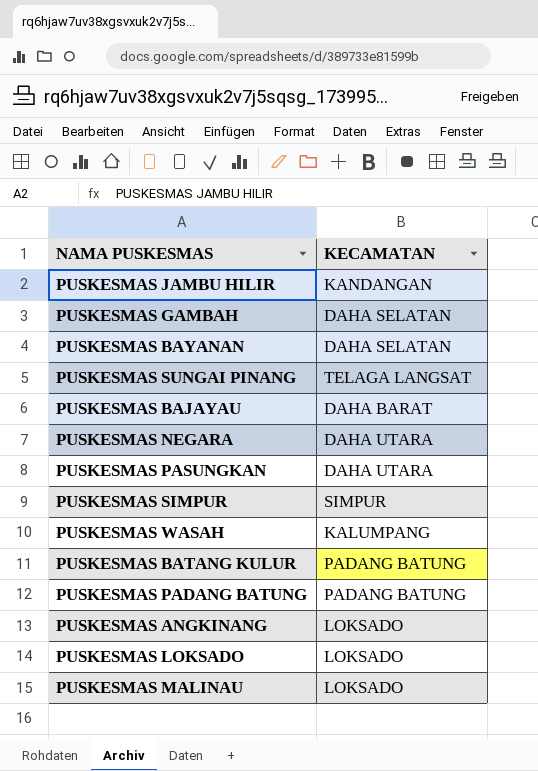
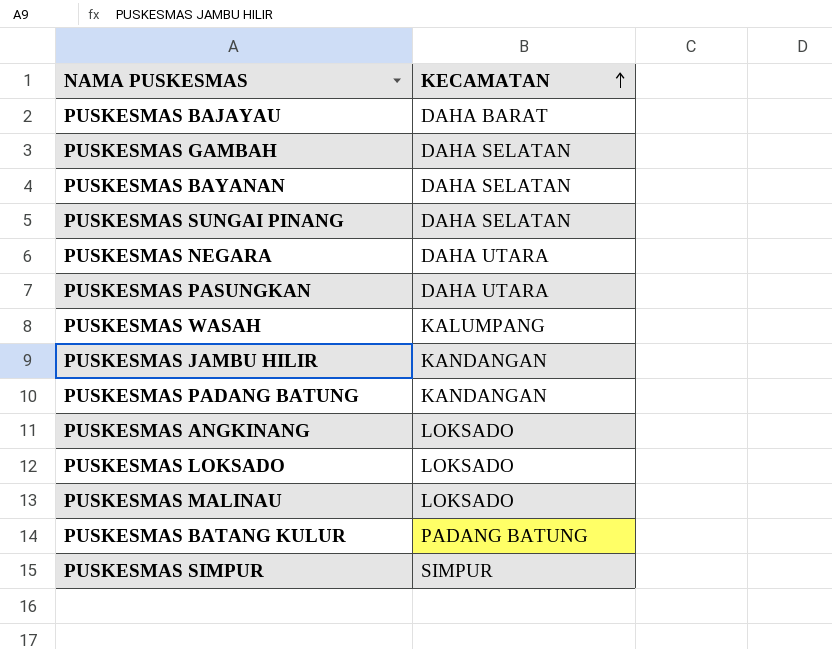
row order: none -> KECAMATAN ascending
PUSKESMAS SUNGAI PINANG | KECAMATAN: TELAGA LANGSAT -> DAHA SELATAN
PUSKESMAS PADANG BATUNG | KECAMATAN: PADANG BATUNG -> KANDANGAN

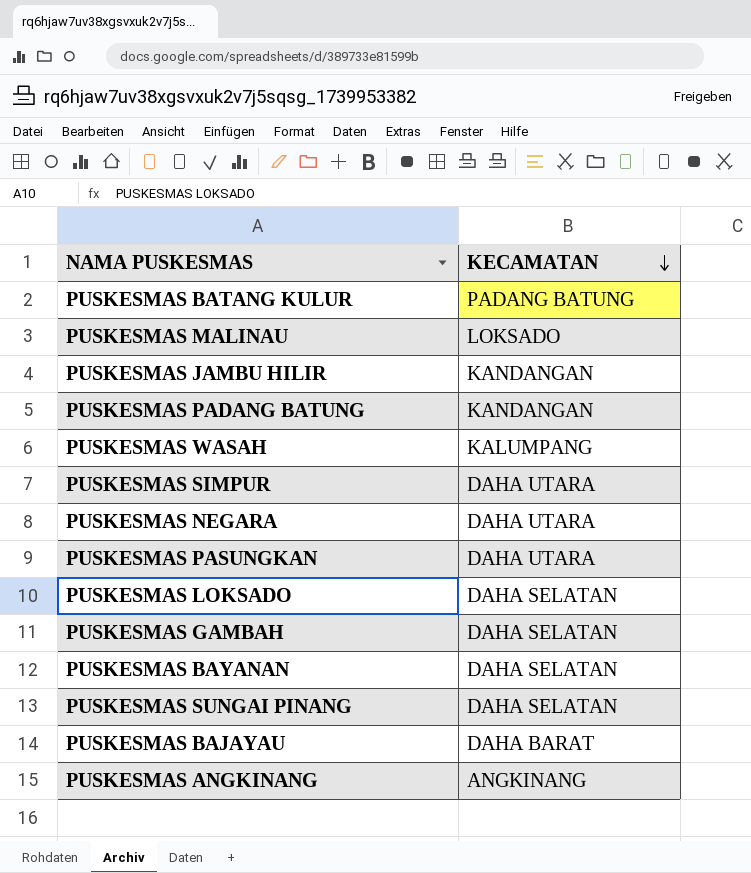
row order: KECAMATAN ascending -> KECAMATAN descending
PUSKESMAS SIMPUR | KECAMATAN: SIMPUR -> DAHA UTARA
PUSKESMAS LOKSADO | KECAMATAN: LOKSADO -> DAHA SELATAN
PUSKESMAS ANGKINANG | KECAMATAN: LOKSADO -> ANGKINANG

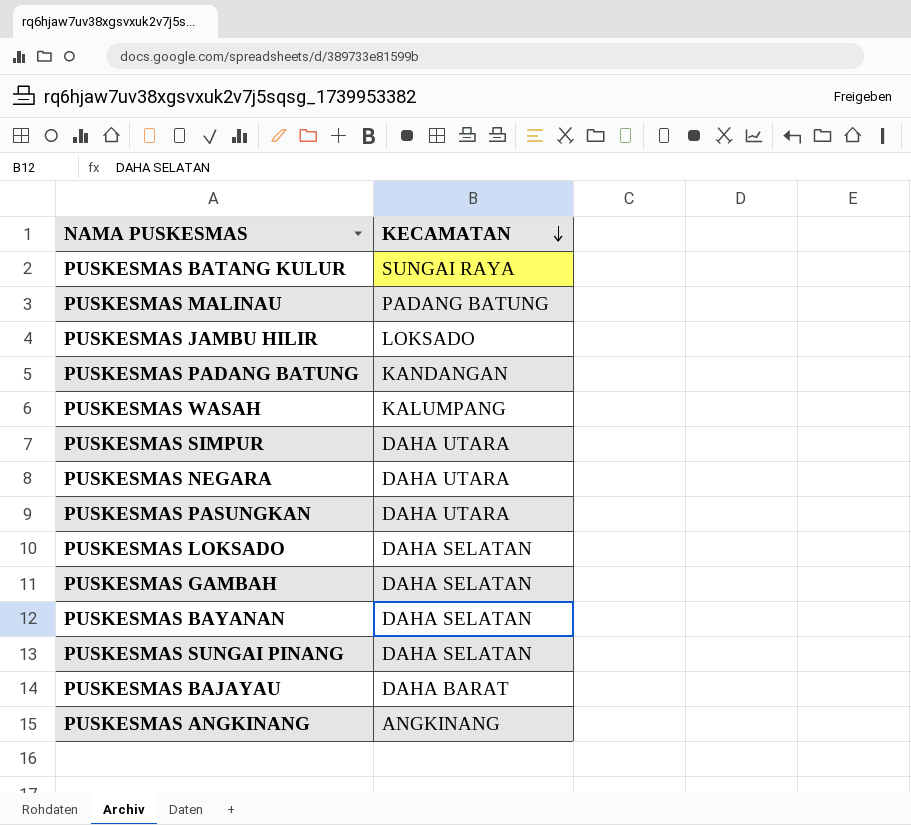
PUSKESMAS BATANG KULUR | KECAMATAN: PADANG BATUNG -> SUNGAI RAYA
PUSKESMAS MALINAU | KECAMATAN: LOKSADO -> PADANG BATUNG
PUSKESMAS JAMBU HILIR | KECAMATAN: KANDANGAN -> LOKSADO

